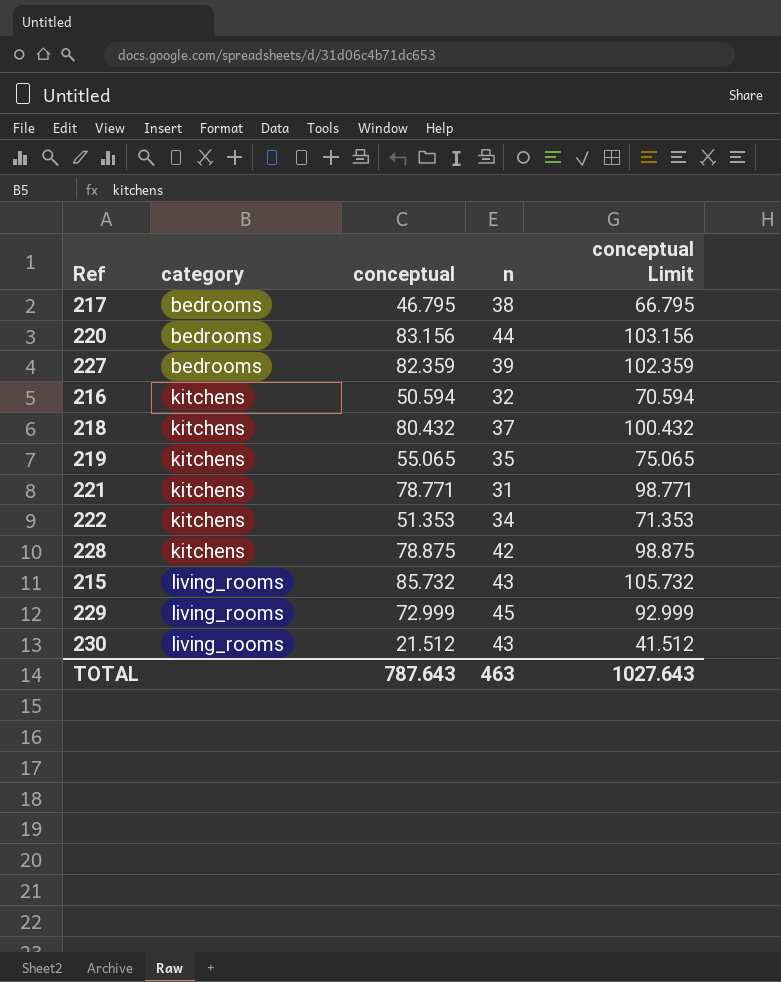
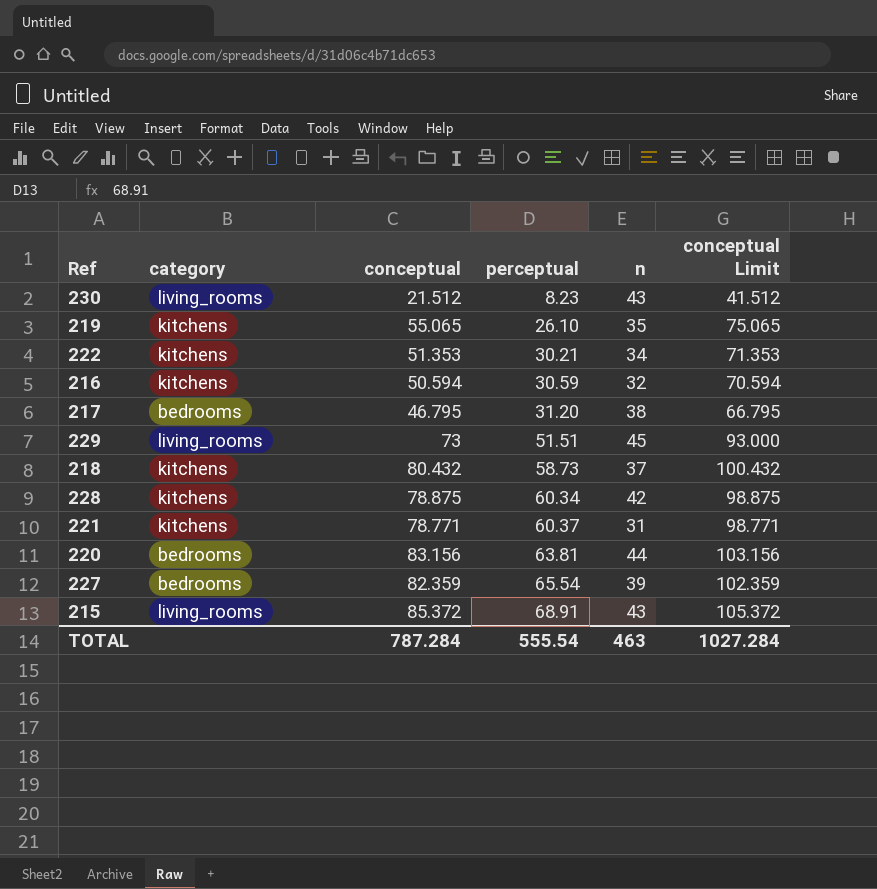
row order: category ascending -> perceptual ascending
column perceptual | position: none -> 4
229 | conceptual: 72.999 -> 73
229 | conceptual Limit: 92.999 -> 93.000
215 | conceptual: 85.732 -> 85.372
215 | conceptual Limit: 105.732 -> 105.372
TOTAL | conceptual: 787.643 -> 787.284
TOTAL | conceptual Limit: 1027.643 -> 1027.284

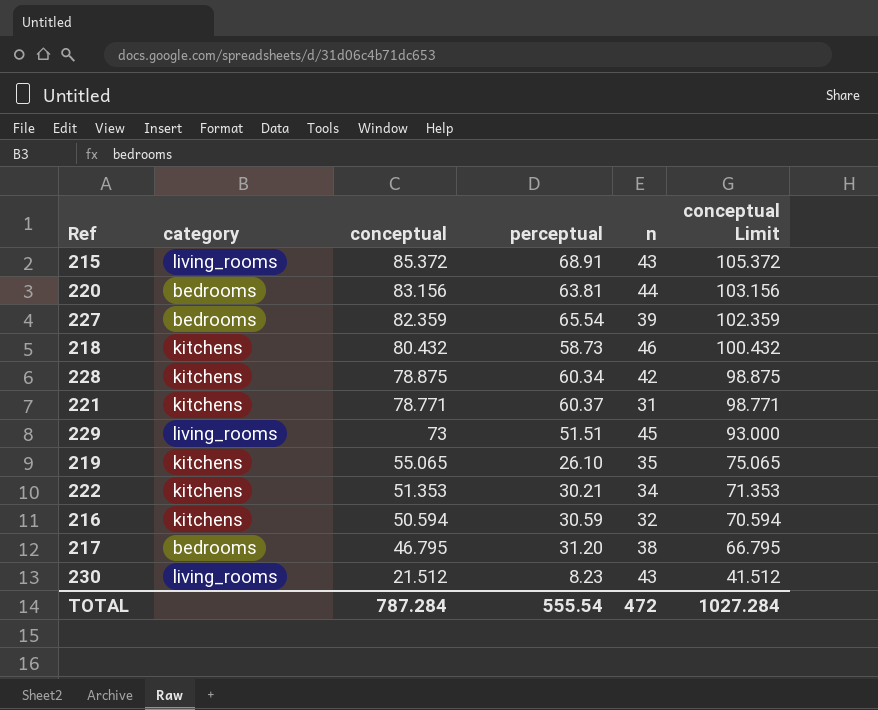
row order: perceptual ascending -> conceptual descending
218 | n: 37 -> 46
TOTAL | n: 463 -> 472

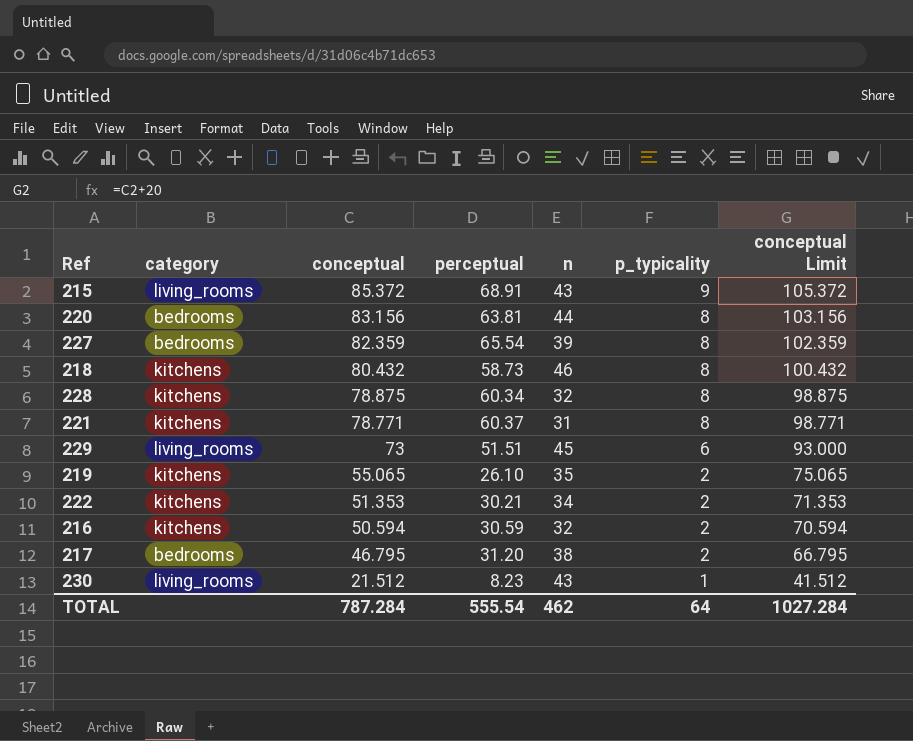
column p_typicality | position: none -> 6
228 | n: 42 -> 32
TOTAL | n: 472 -> 462

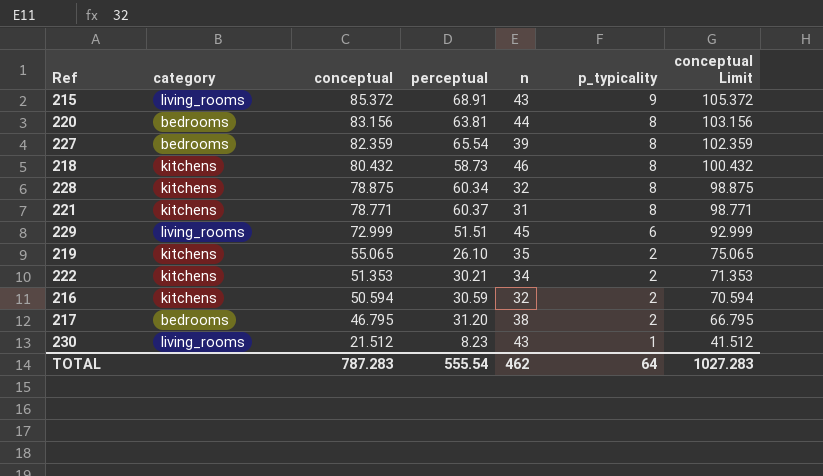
229 | conceptual: 73 -> 72.999
229 | conceptual Limit: 93.000 -> 92.999
TOTAL | conceptual: 787.284 -> 787.283
TOTAL | conceptual Limit: 1027.284 -> 1027.283

